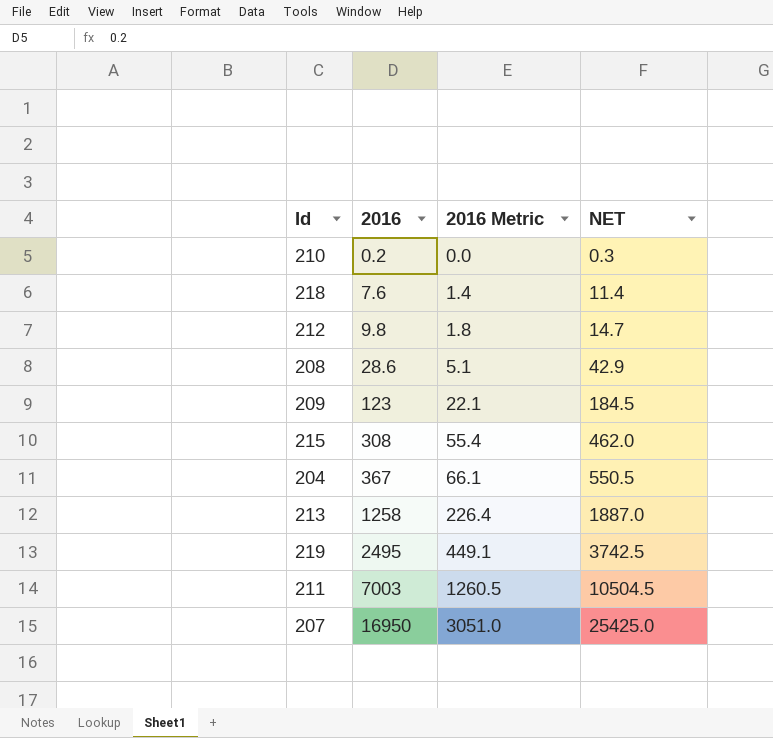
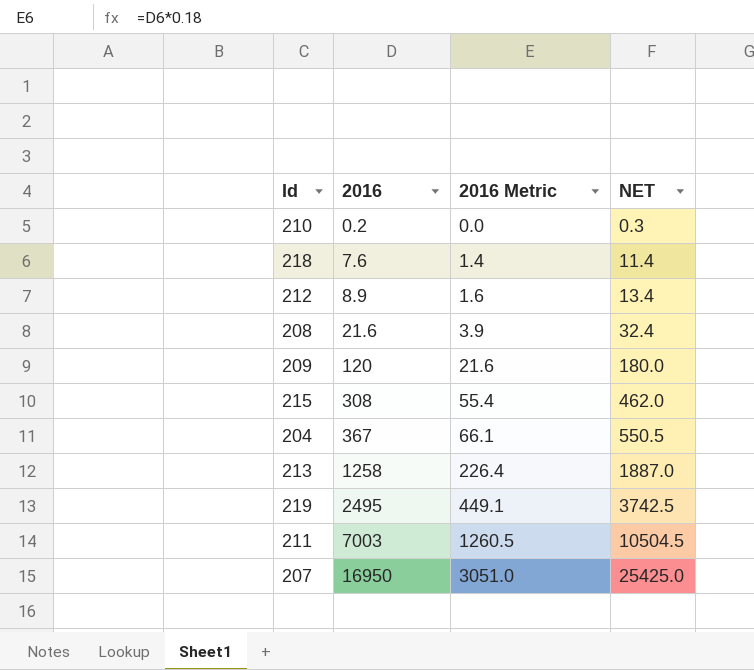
212 | 2016: 9.8 -> 8.9
212 | 2016 Metric: 1.8 -> 1.6
212 | NET: 14.7 -> 13.4
208 | 2016: 28.6 -> 21.6
208 | 2016 Metric: 5.1 -> 3.9
208 | NET: 42.9 -> 32.4
209 | 2016: 123 -> 120
209 | 2016 Metric: 22.1 -> 21.6
209 | NET: 184.5 -> 180.0

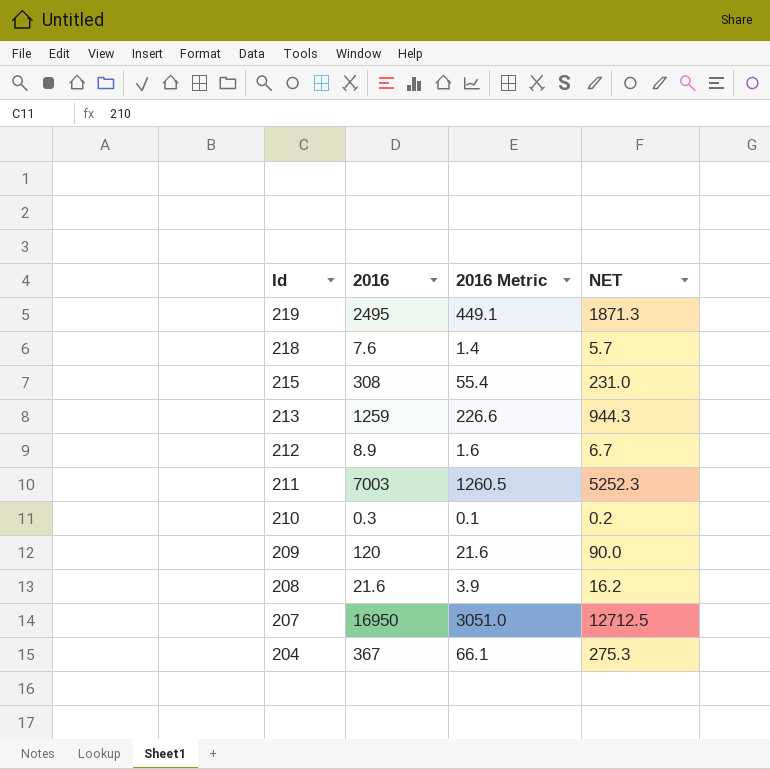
row order: 2016 ascending -> Id descending
column NET | formula: [2016] * 1.5 -> [2016] * 0.75
213 | 2016: 1258 -> 1259
213 | 2016 Metric: 226.4 -> 226.6
210 | 2016: 0.2 -> 0.3
210 | 2016 Metric: 0.0 -> 0.1

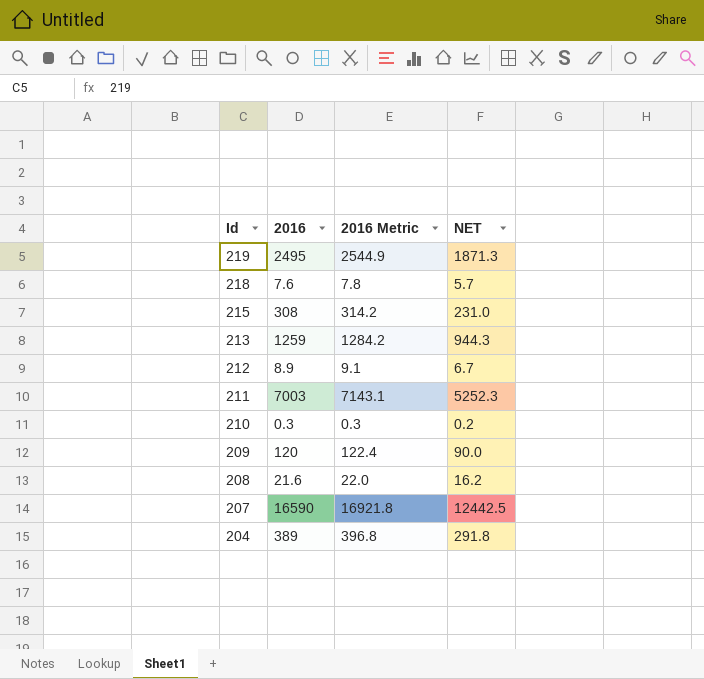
column 2016 Metric | formula: [2016] * 0.18 -> [2016] * 1.02
207 | 2016: 16950 -> 16590
207 | NET: 12712.5 -> 12442.5
204 | 2016: 367 -> 389
204 | NET: 275.3 -> 291.8

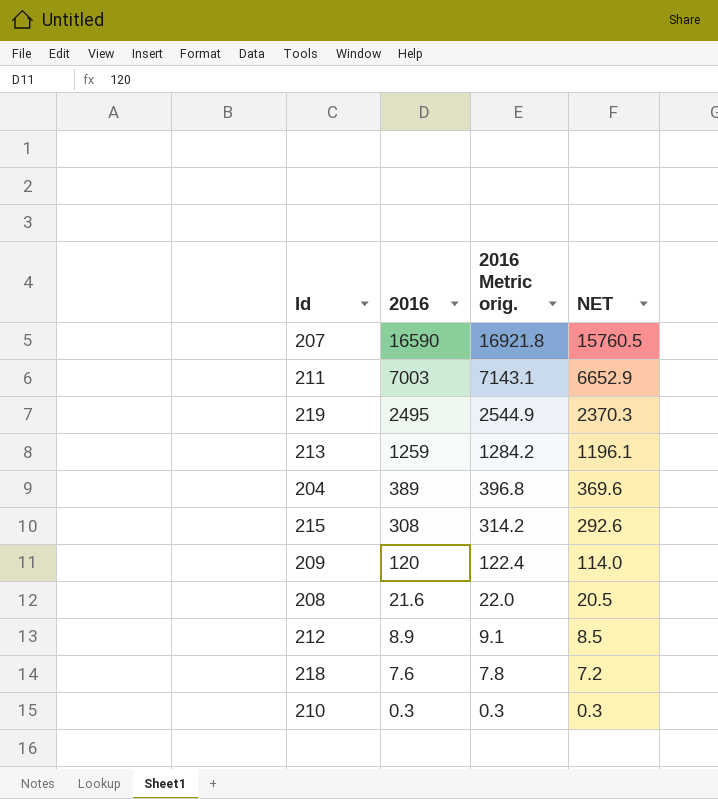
row order: Id descending -> 2016 descending
column name: 2016 Metric -> 2016 Metric orig.
column NET | formula: [2016] * 0.75 -> [2016] * 0.95

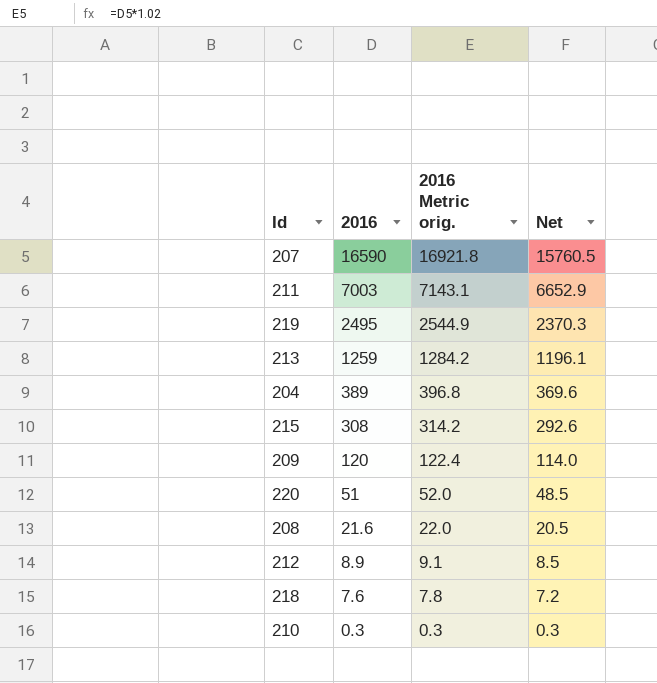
column name: NET -> Net
row 220: none -> 51 | 52.0 | 48.5

